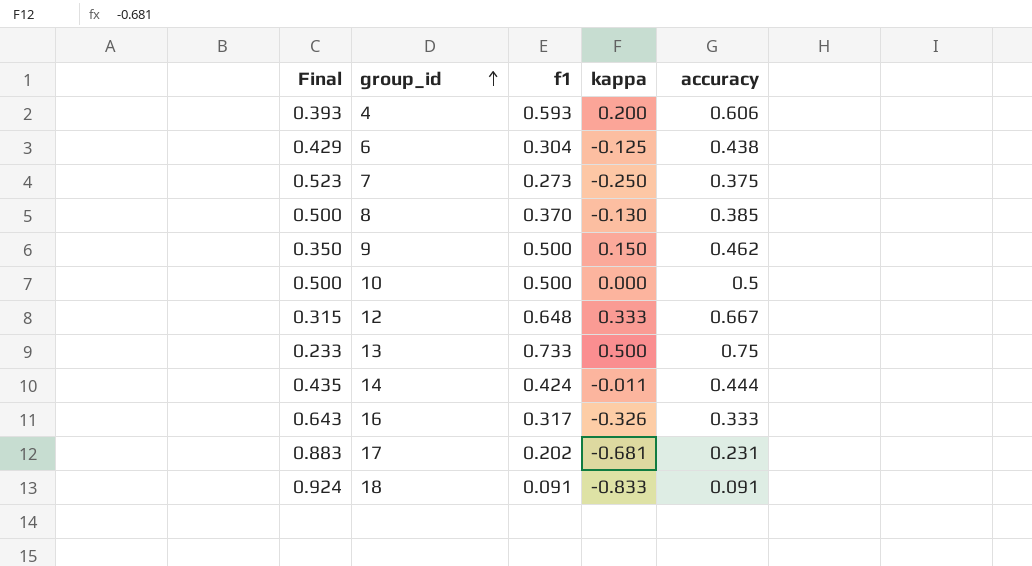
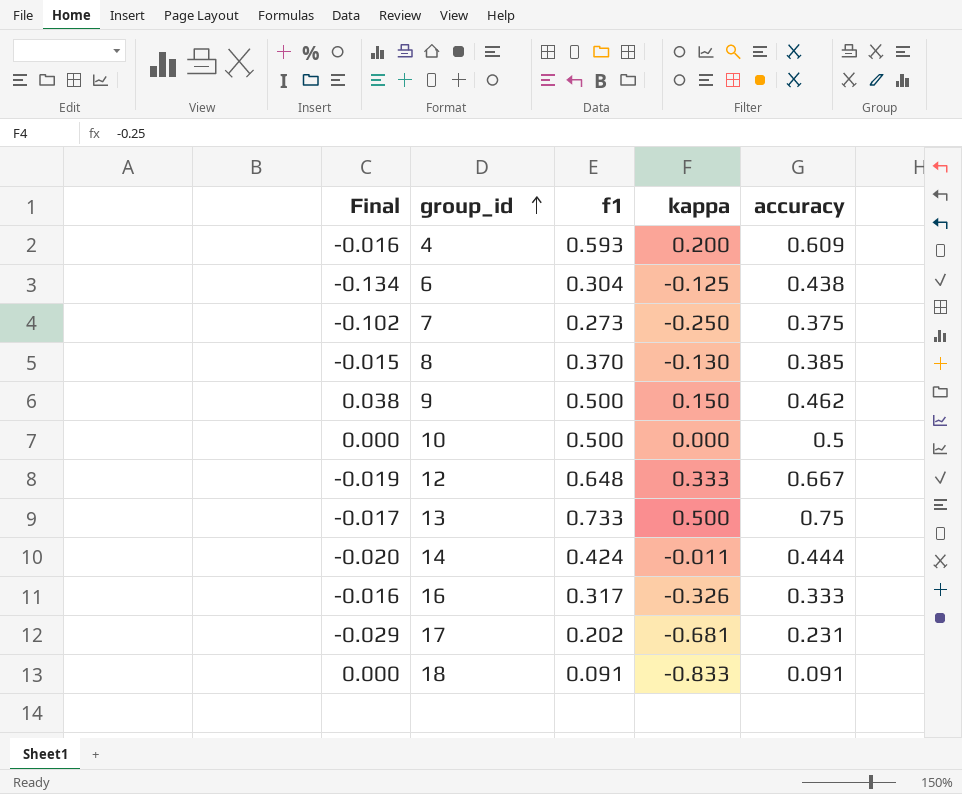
column Final | formula: [f1] - [kappa] -> [f1] - [accuracy]
4 | accuracy: 0.606 -> 0.609

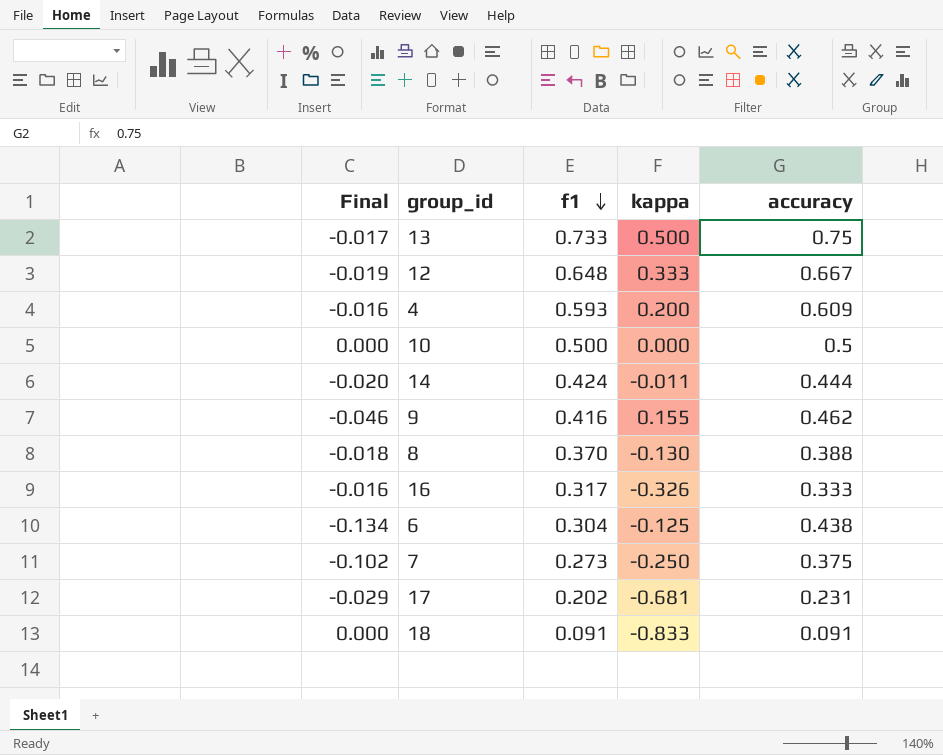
row order: group_id ascending -> f1 descending
9 | Final: 0.038 -> -0.046
9 | f1: 0.500 -> 0.416
9 | kappa: 0.150 -> 0.155
8 | Final: -0.015 -> -0.018
8 | accuracy: 0.385 -> 0.388

